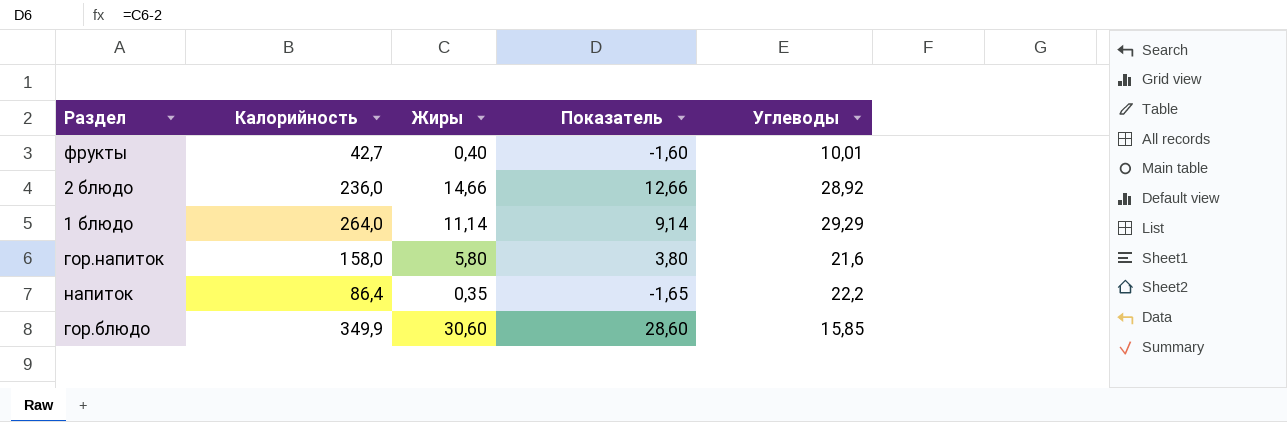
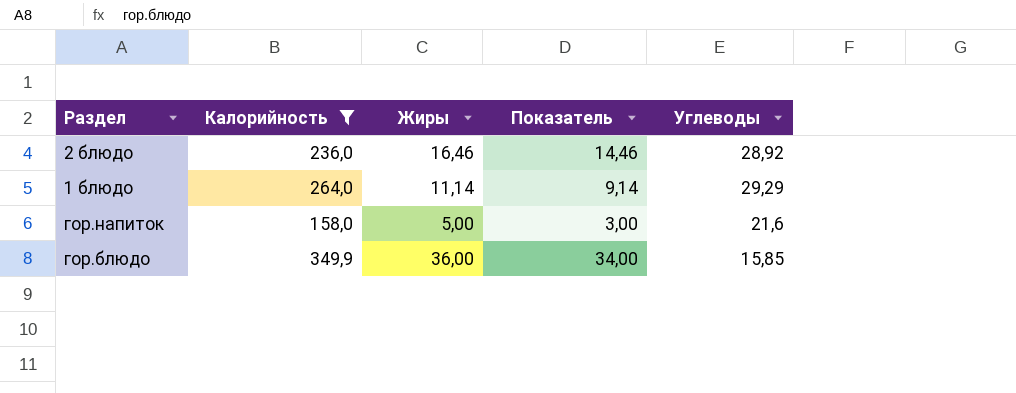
filter: none -> Калорийность >= 158,0
2 блюдо | Жиры: 14,66 -> 16,46
2 блюдо | Показатель: 12,66 -> 14,46
гор.напиток | Жиры: 5,80 -> 5,00
гор.напиток | Показатель: 3,80 -> 3,00
гор.блюдо | Жиры: 30,60 -> 36,00
гор.блюдо | Показатель: 28,60 -> 34,00

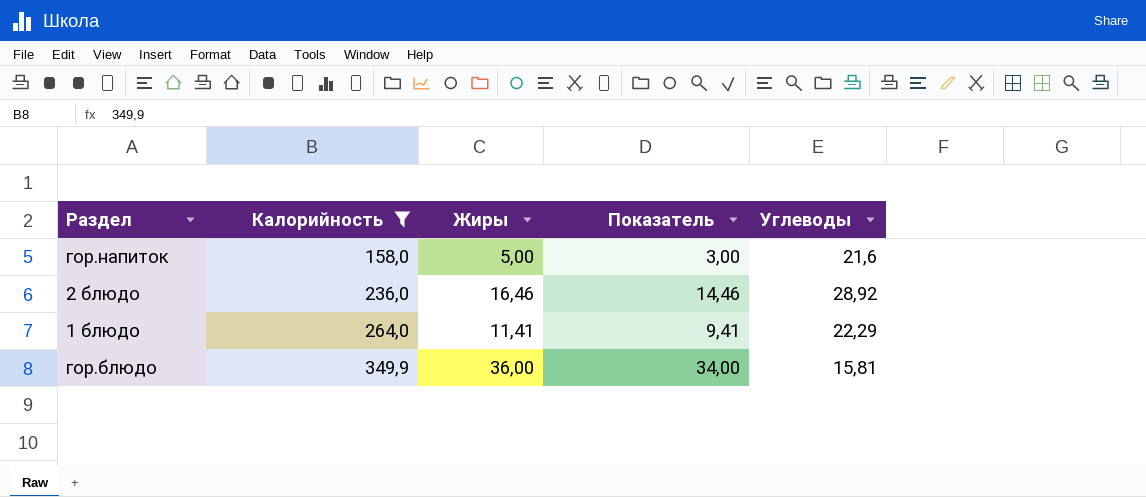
row order: none -> Калорийность ascending
1 блюдо | Жиры: 11,14 -> 11,41
1 блюдо | Показатель: 9,14 -> 9,41
1 блюдо | Углеводы: 29,29 -> 22,29
гор.блюдо | Углеводы: 15,85 -> 15,81

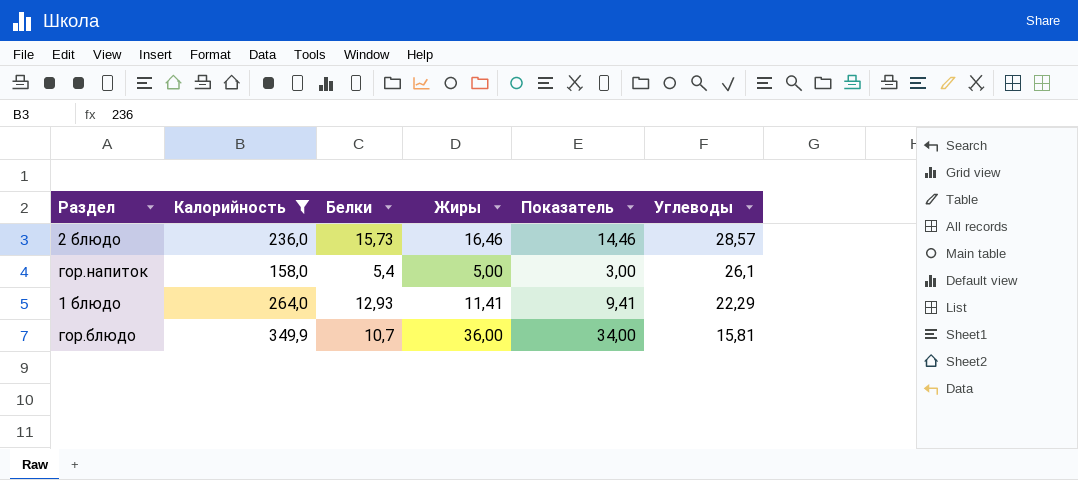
row order: Калорийность ascending -> Углеводы descending
column Белки | position: none -> 3
2 блюдо | Углеводы: 28,92 -> 28,57
гор.напиток | Углеводы: 21,6 -> 26,1

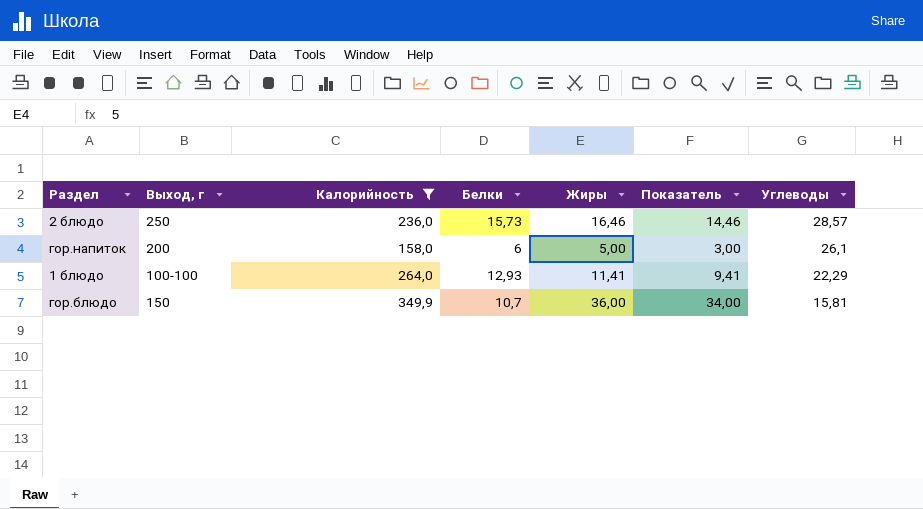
column Выход, г | position: none -> 2
гор.напиток | Белки: 5,4 -> 6

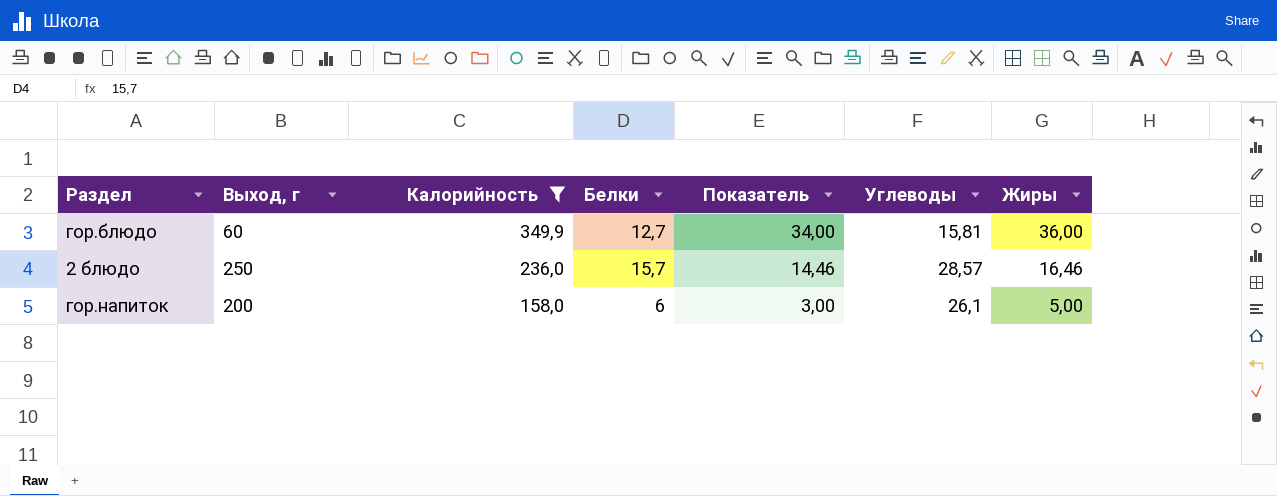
row order: Углеводы descending -> Калорийность descending
column Жиры | position: 5 -> 7
row 1 блюдо: 100-100 | 264,0 | 12,93 | 11,41 | 9,41 | 22,29 -> none
гор.блюдо | Выход, г: 150 -> 60
гор.блюдо | Белки: 10,7 -> 12,7
2 блюдо | Белки: 15,73 -> 15,7

